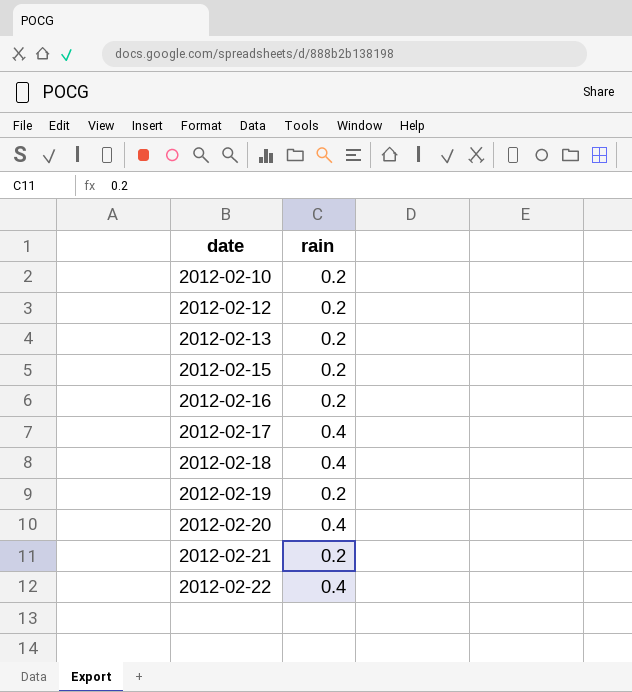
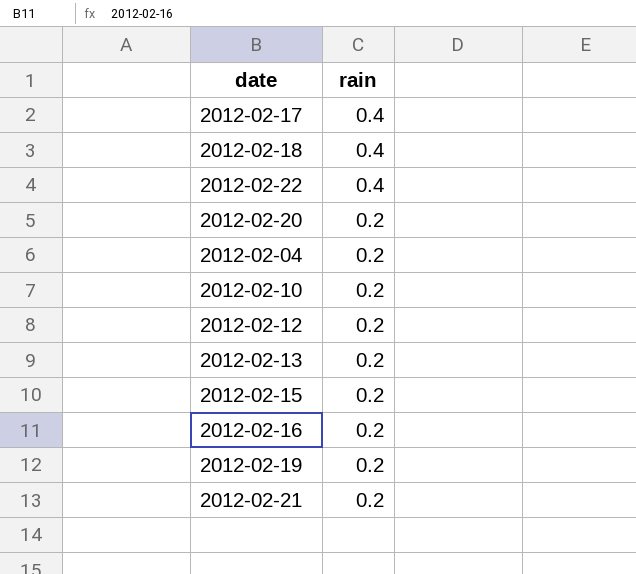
row order: date ascending -> rain descending
2012-02-20 | rain: 0.4 -> 0.2
row 2012-02-04: none -> 0.2

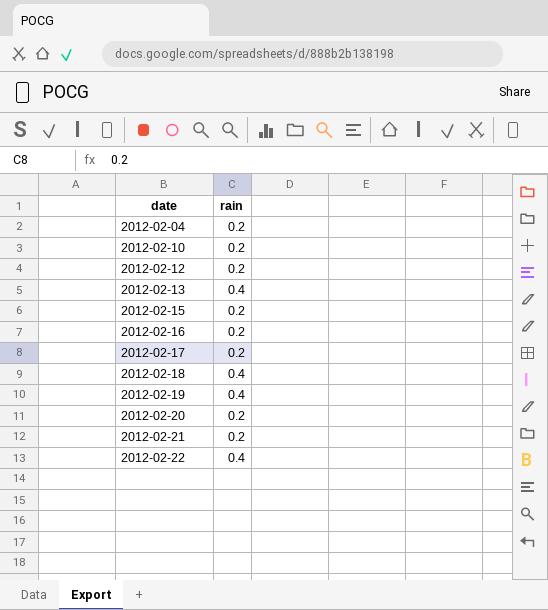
row order: rain descending -> date ascending
2012-02-13 | rain: 0.2 -> 0.4
2012-02-17 | rain: 0.4 -> 0.2
2012-02-19 | rain: 0.2 -> 0.4

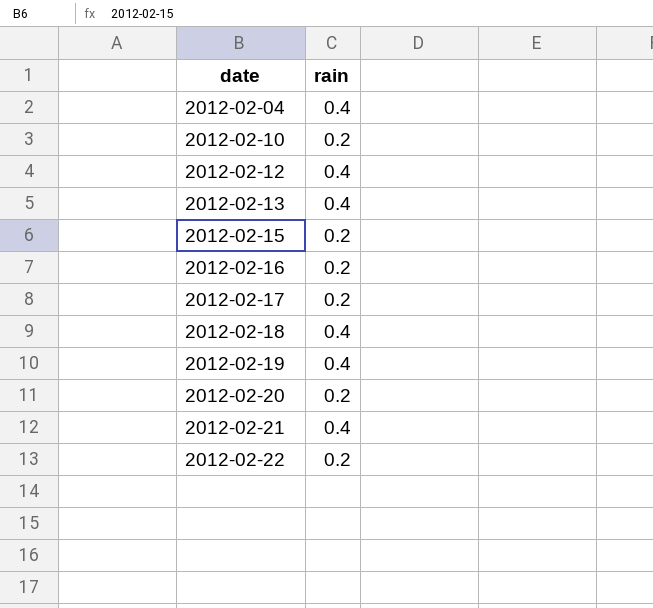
2012-02-04 | rain: 0.2 -> 0.4
2012-02-12 | rain: 0.2 -> 0.4
2012-02-21 | rain: 0.2 -> 0.4
2012-02-22 | rain: 0.4 -> 0.2

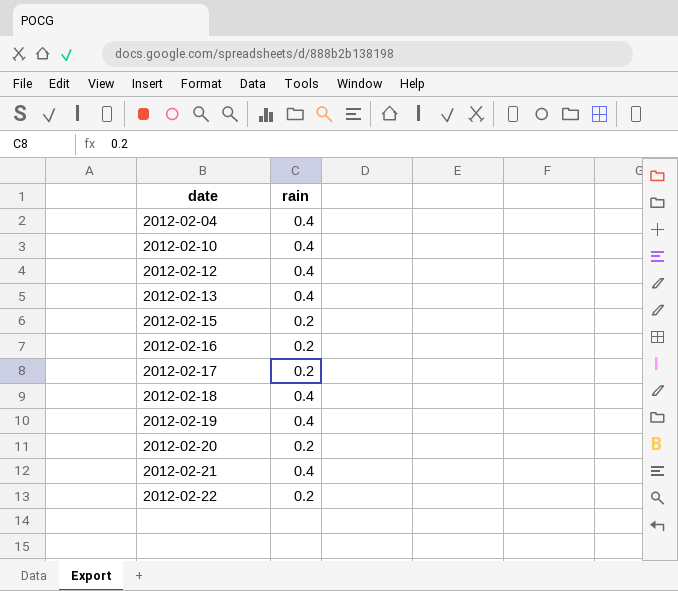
2012-02-10 | rain: 0.2 -> 0.4

